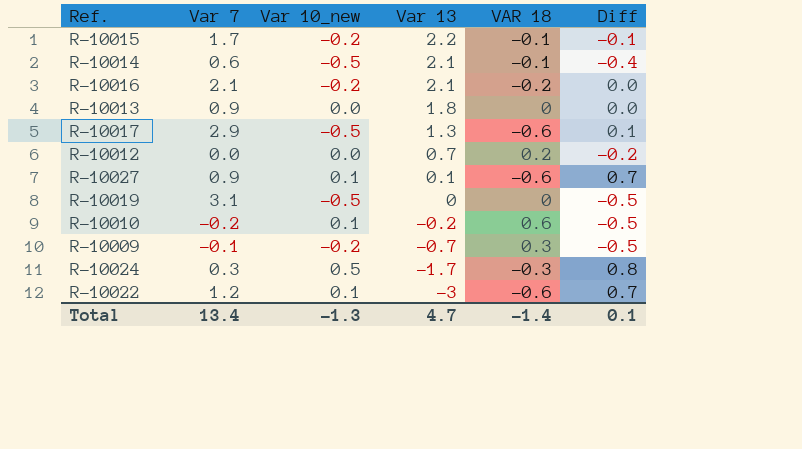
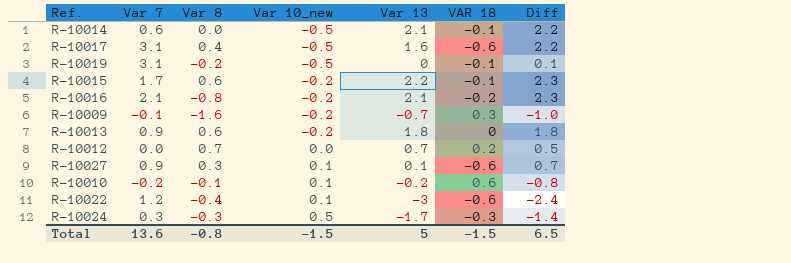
row order: Var 13 descending -> Var 10_new ascending
column Var 8 | position: none -> 3
column Diff | formula: [Var 10_new] - [VAR 18] -> [Var 13] - [VAR 18]
R-10017 | Var 7: 2.9 -> 3.1
R-10017 | Var 13: 1.3 -> 1.6
R-10019 | VAR 18: 0 -> -0.1
R-10013 | Var 10_new: 0.0 -> -0.2
Total | Var 7: 13.4 -> 13.6
Total | Var 10_new: -1.3 -> -1.5
Total | Var 13: 4.7 -> 5
Total | VAR 18: -1.4 -> -1.5
Total | Diff: 0.1 -> 6.5

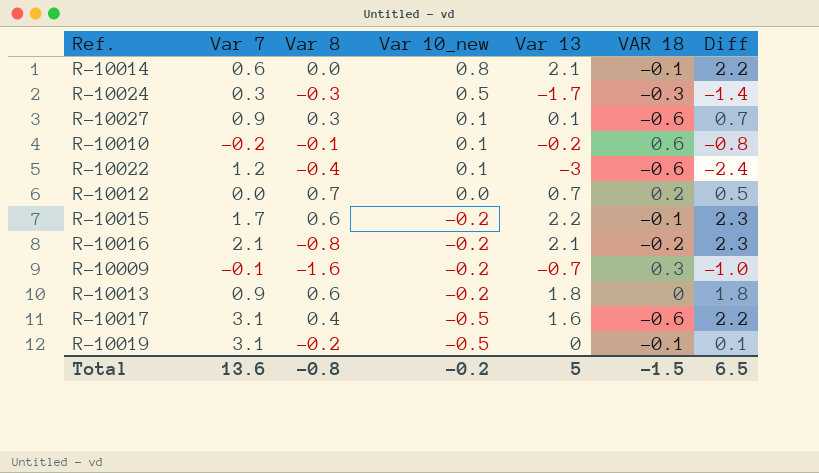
row order: Var 10_new ascending -> Var 10_new descending
R-10014 | Var 10_new: -0.5 -> 0.8
Total | Var 10_new: -1.5 -> -0.2

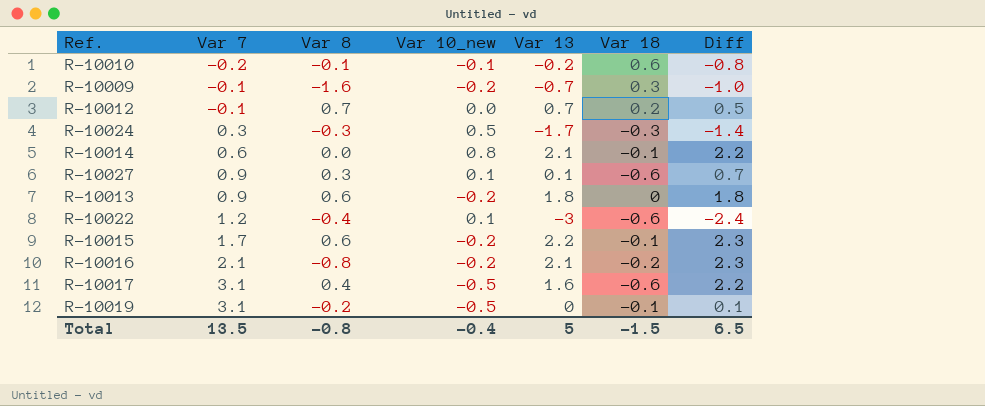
row order: Var 10_new descending -> Var 7 ascending
column name: VAR 18 -> Var 18
R-10010 | Var 10_new: 0.1 -> -0.1
R-10012 | Var 7: 0.0 -> -0.1
Total | Var 7: 13.6 -> 13.5
Total | Var 10_new: -0.2 -> -0.4

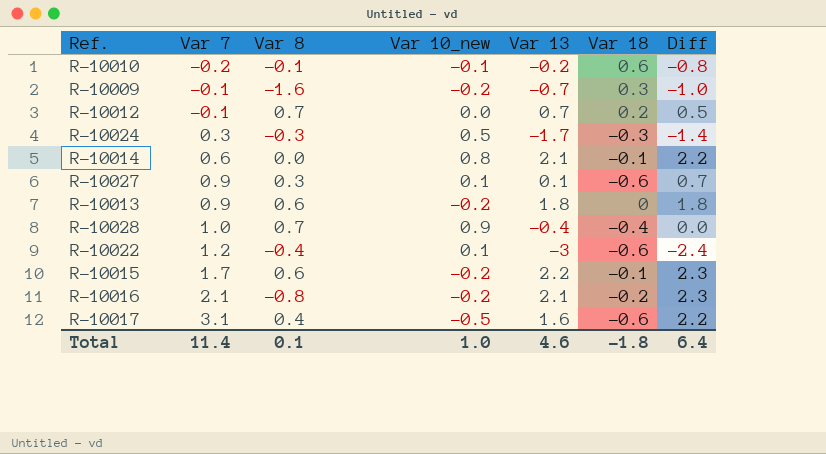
row R-10019: 3.1 | -0.2 | -0.5 | 0 | -0.1 | 0.1 -> none
row R-10028: none -> 1.0 | 0.7 | 0.9 | -0.4 | -0.4 | 0.0
Total | Var 7: 13.5 -> 11.4
Total | Var 8: -0.8 -> 0.1
Total | Var 10_new: -0.4 -> 1.0
Total | Var 13: 5 -> 4.6
Total | Var 18: -1.5 -> -1.8
Total | Diff: 6.5 -> 6.4

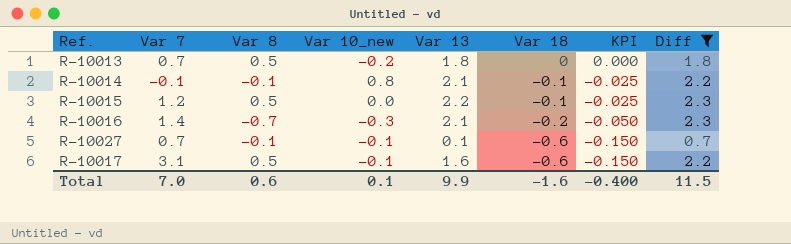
filter: none -> Diff >= 0.7
row order: Var 7 ascending -> Var 18 descending
column KPI | formula: none -> [Var 18] * 0.25
R-10013 | Var 7: 0.9 -> 0.7
R-10013 | Var 8: 0.6 -> 0.5
R-10014 | Var 7: 0.6 -> -0.1
R-10014 | Var 8: 0.0 -> -0.1
R-10015 | Var 7: 1.7 -> 1.2
R-10015 | Var 8: 0.6 -> 0.5
R-10015 | Var 10_new: -0.2 -> 0.0
R-10016 | Var 7: 2.1 -> 1.4
R-10016 | Var 8: -0.8 -> -0.7
R-10016 | Var 10_new: -0.2 -> -0.3
R-10027 | Var 7: 0.9 -> 0.7
R-10027 | Var 8: 0.3 -> -0.1
R-10027 | Var 10_new: 0.1 -> -0.1
R-10017 | Var 8: 0.4 -> 0.5
R-10017 | Var 10_new: -0.5 -> -0.1
Total | Var 7: 11.4 -> 7.0
Total | Var 8: 0.1 -> 0.6
Total | Var 10_new: 1.0 -> 0.1
Total | Var 13: 4.6 -> 9.9
Total | Var 18: -1.8 -> -1.6
Total | Diff: 6.4 -> 11.5

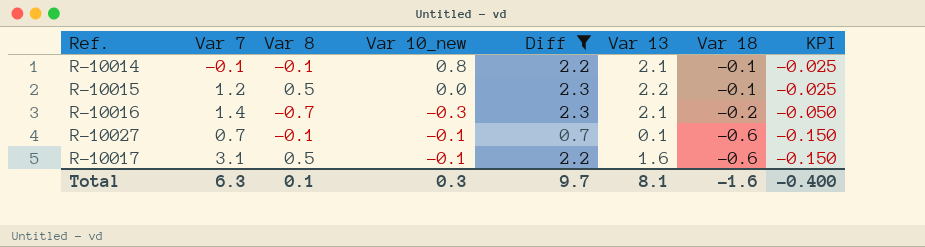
column Diff | position: 8 -> 5
row R-10013: 0.7 | 0.5 | -0.2 | 1.8 | 0 | 0.000 | 1.8 -> none
Total | Var 7: 7.0 -> 6.3
Total | Var 8: 0.6 -> 0.1
Total | Var 10_new: 0.1 -> 0.3
Total | Diff: 11.5 -> 9.7
Total | Var 13: 9.9 -> 8.1

